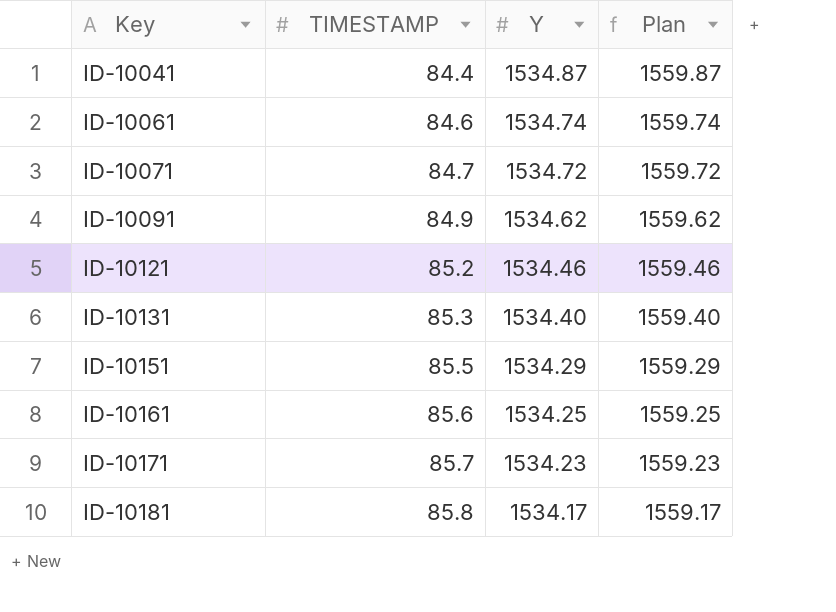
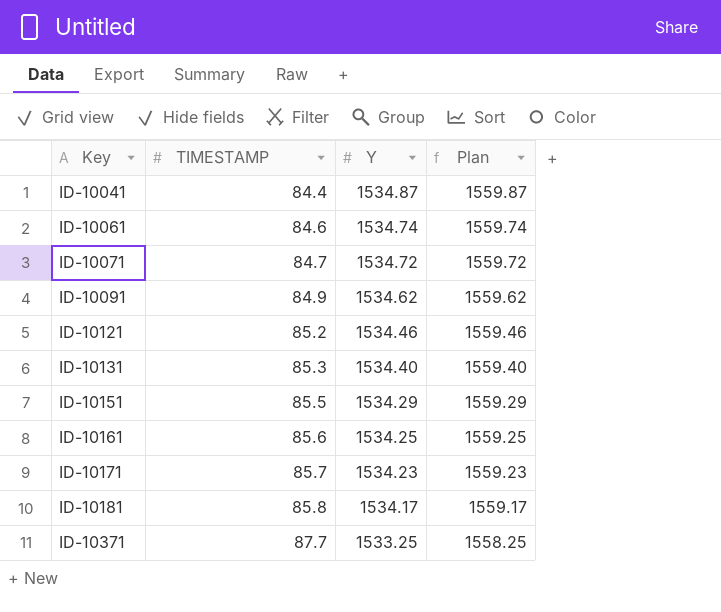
row ID-10371: none -> 87.7 | 1533.25 | 1558.25

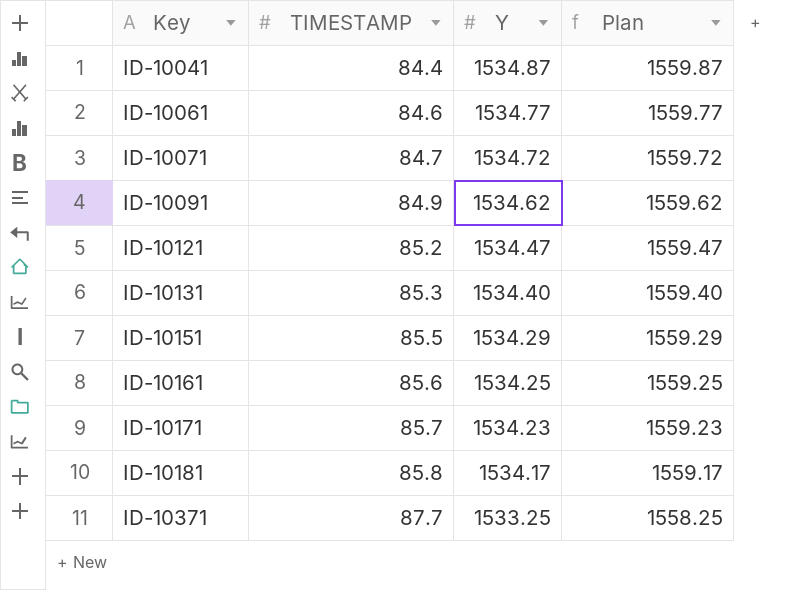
ID-10061 | Y: 1534.74 -> 1534.77
ID-10061 | Plan: 1559.74 -> 1559.77
ID-10121 | Y: 1534.46 -> 1534.47
ID-10121 | Plan: 1559.46 -> 1559.47

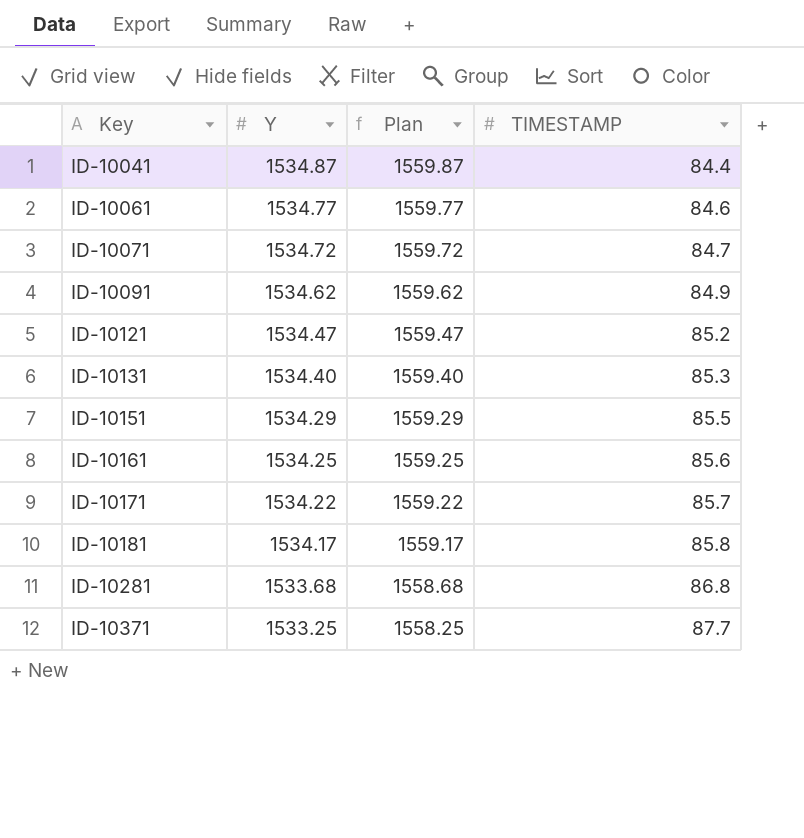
column TIMESTAMP | position: 2 -> 4
ID-10171 | Y: 1534.23 -> 1534.22
ID-10171 | Plan: 1559.23 -> 1559.22
row ID-10281: none -> 1533.68 | 1558.68 | 86.8

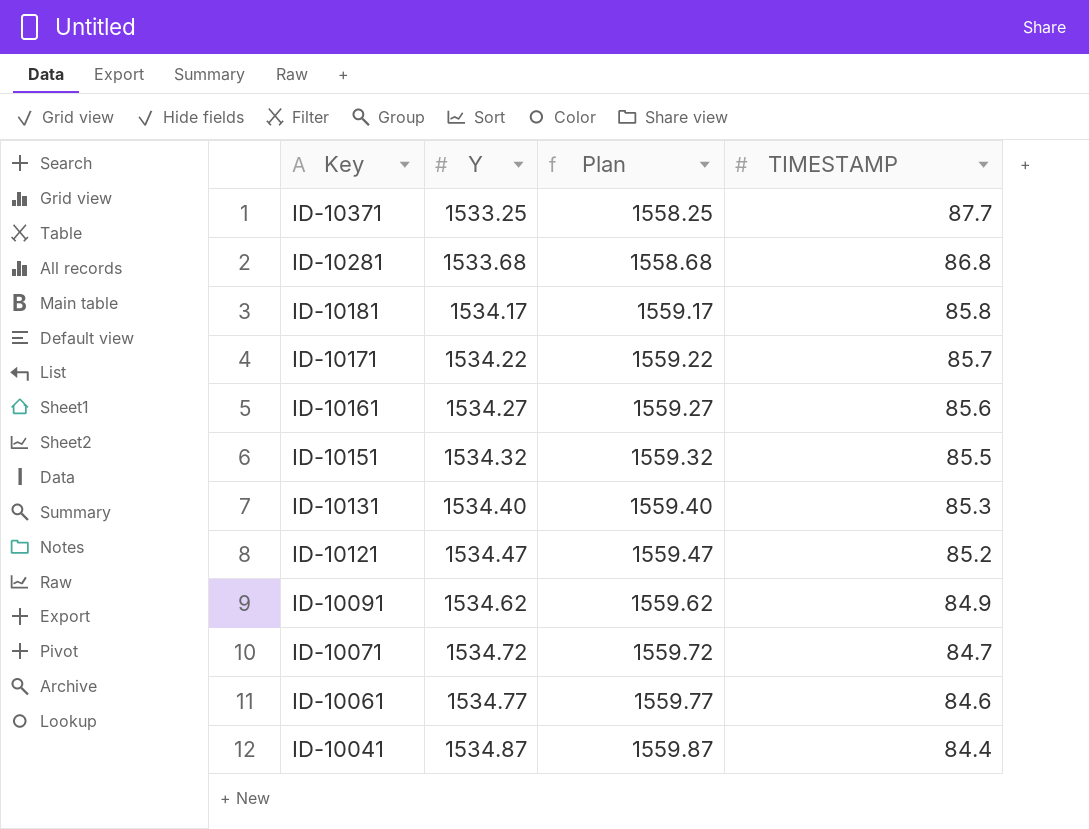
row order: Key ascending -> Key descending
ID-10161 | Y: 1534.25 -> 1534.27
ID-10161 | Plan: 1559.25 -> 1559.27
ID-10151 | Y: 1534.29 -> 1534.32
ID-10151 | Plan: 1559.29 -> 1559.32

